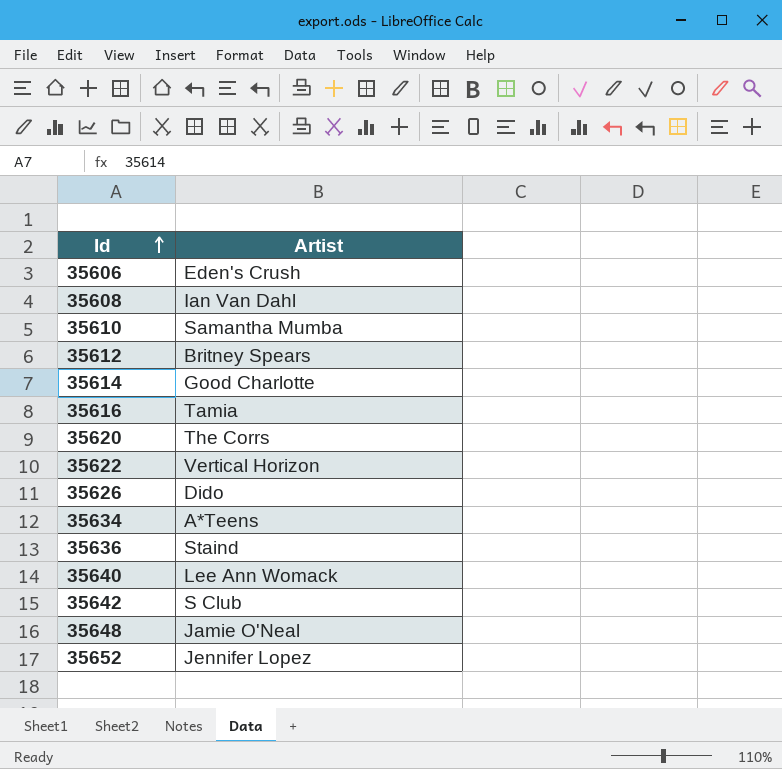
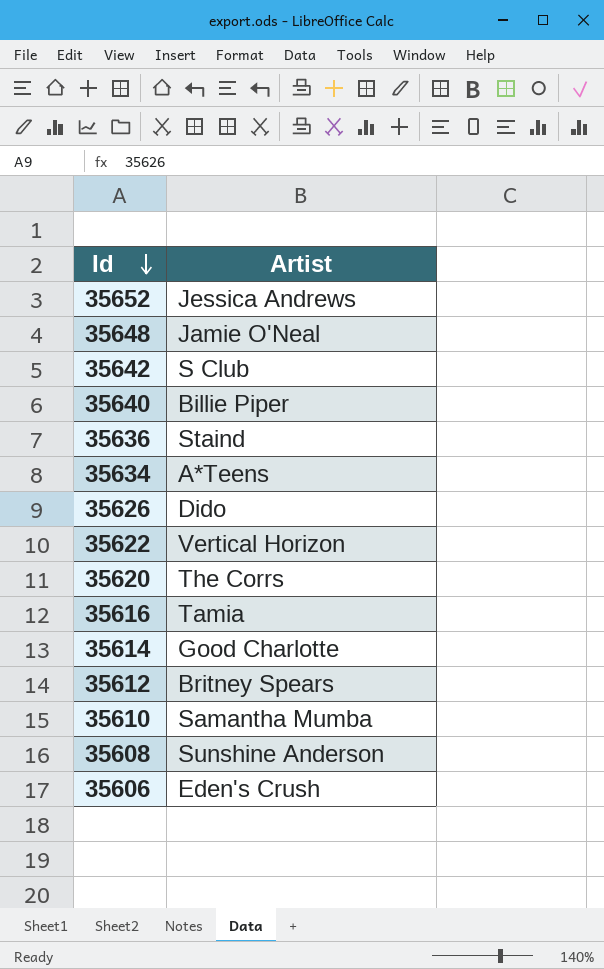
row order: Id ascending -> Id descending
35652 | Artist: Jennifer Lopez -> Jessica Andrews
35640 | Artist: Lee Ann Womack -> Billie Piper
35608 | Artist: Ian Van Dahl -> Sunshine Anderson

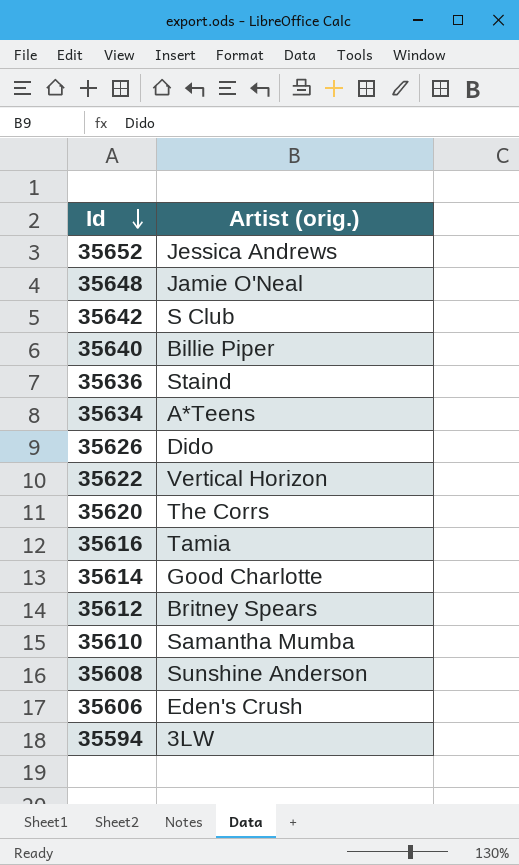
column name: Artist -> Artist (orig.)
row 35594: none -> 3LW

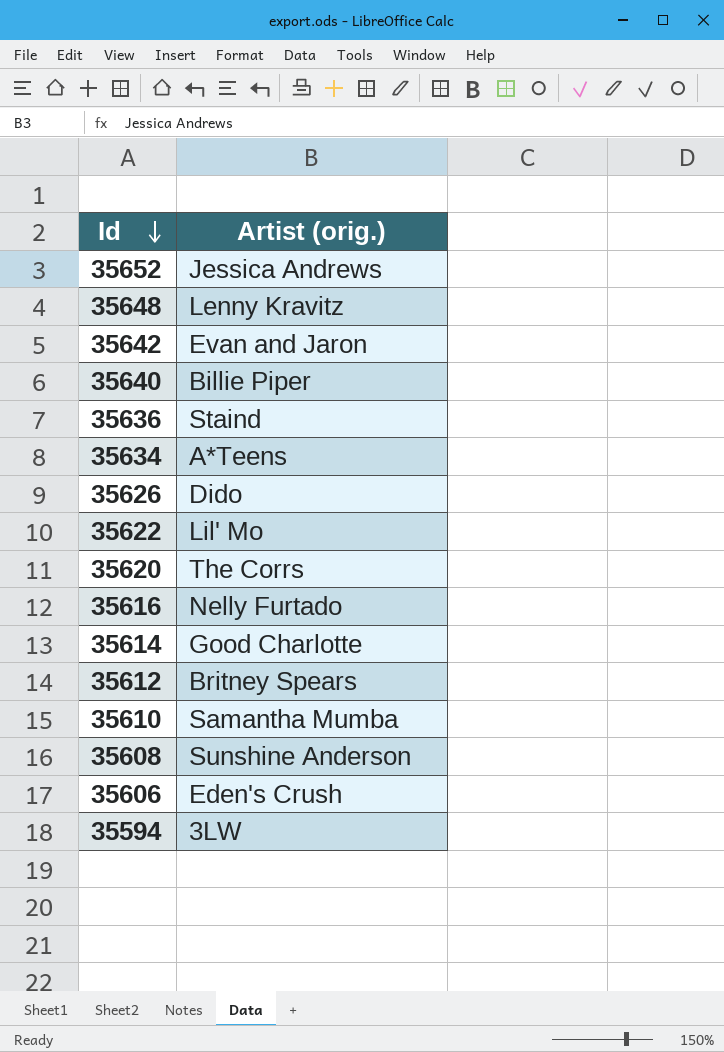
35648 | Artist (orig.): Jamie O'Neal -> Lenny Kravitz
35642 | Artist (orig.): S Club -> Evan and Jaron
35622 | Artist (orig.): Vertical Horizon -> Lil' Mo
35616 | Artist (orig.): Tamia -> Nelly Furtado

